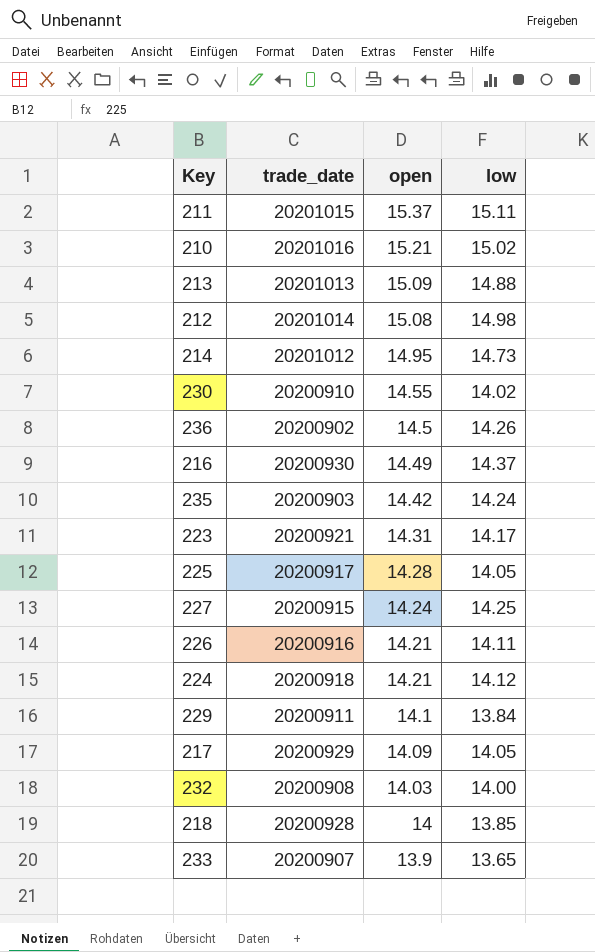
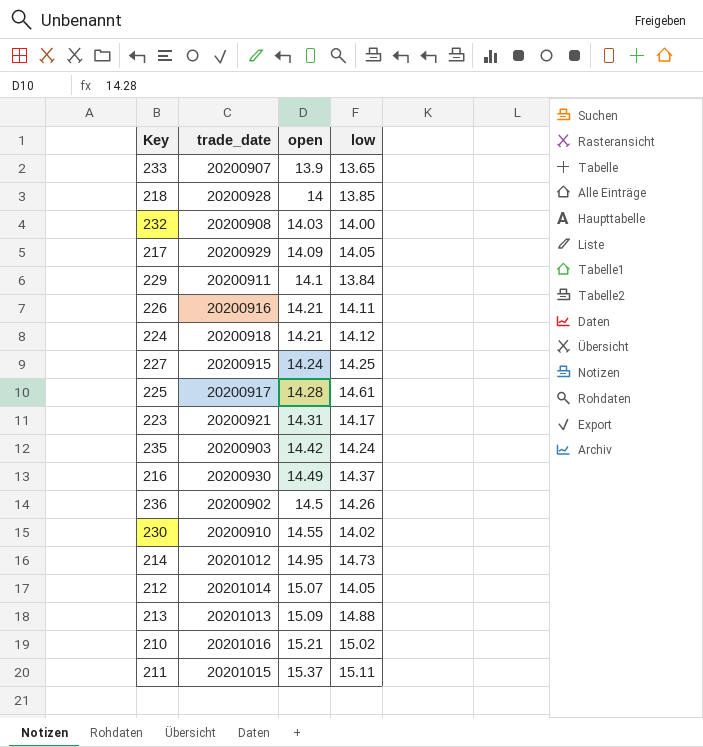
row order: open descending -> open ascending
225 | low: 14.05 -> 14.61
212 | open: 15.08 -> 15.07
212 | low: 14.98 -> 14.05

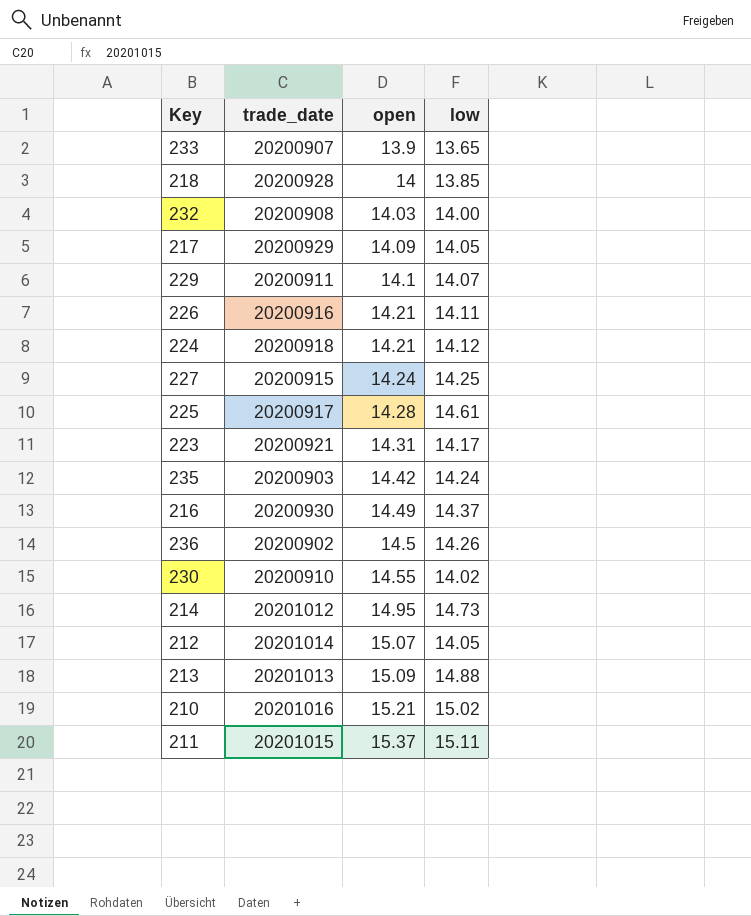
229 | low: 13.84 -> 14.07

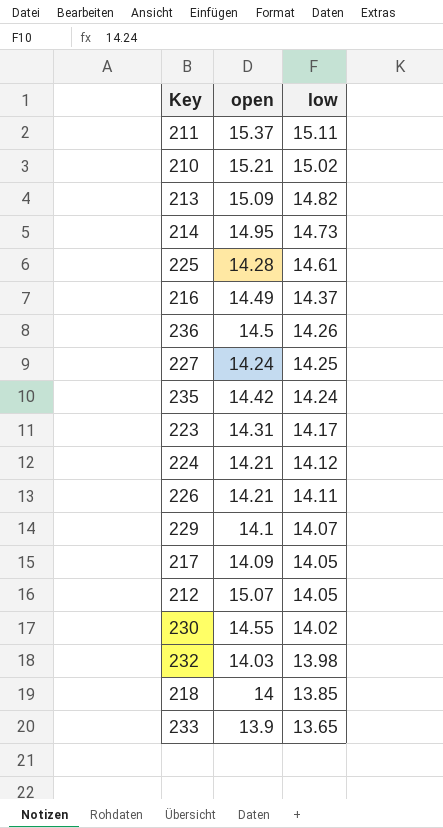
row order: open ascending -> low descending
column trade_date | position: 2 -> none
213 | low: 14.88 -> 14.82
232 | low: 14.00 -> 13.98

